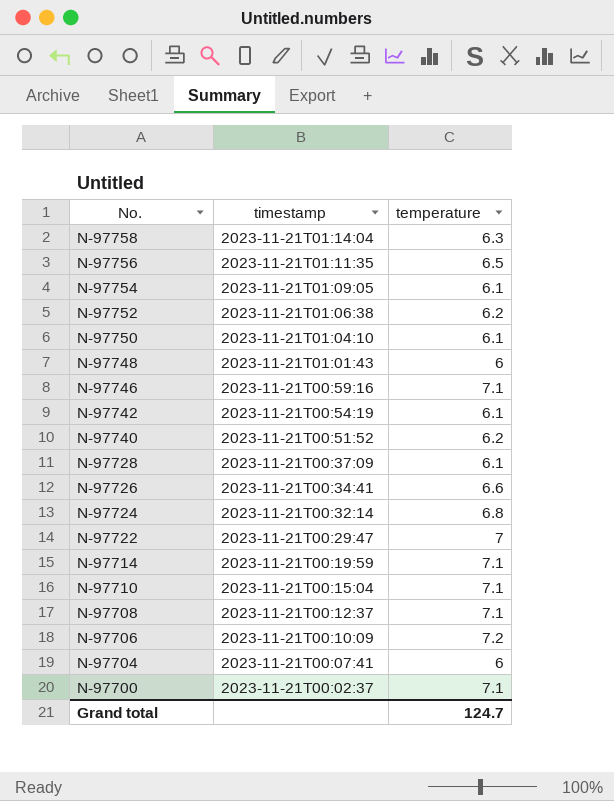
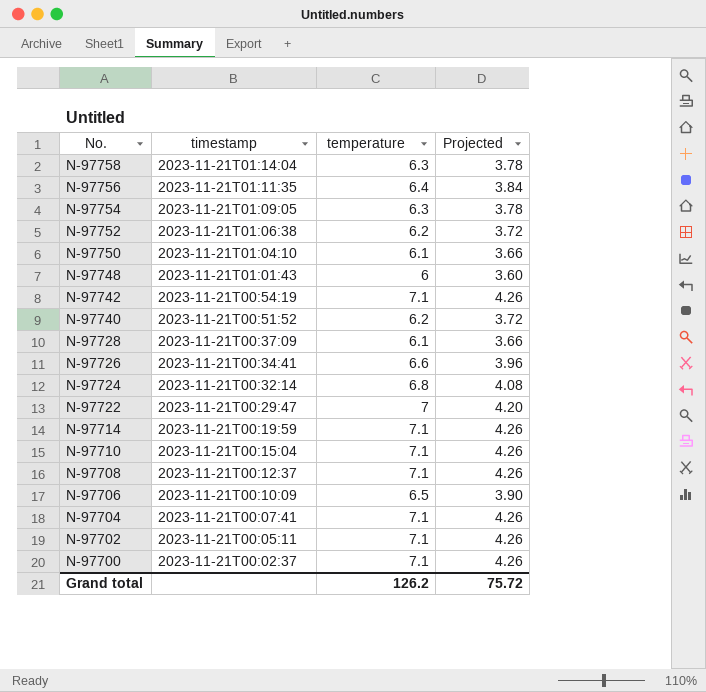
column Projected | formula: none -> [temperature] * 0.6
row N-97746: 2023-11-21T00:59:16 | 7.1 -> none
N-97756 | temperature: 6.5 -> 6.4
N-97754 | temperature: 6.1 -> 6.3
N-97742 | temperature: 6.1 -> 7.1
N-97706 | temperature: 7.2 -> 6.5
N-97704 | temperature: 6 -> 7.1
row N-97702: none -> 2023-11-21T00:05:11 | 7.1 | 4.26
Grand total | temperature: 124.7 -> 126.2

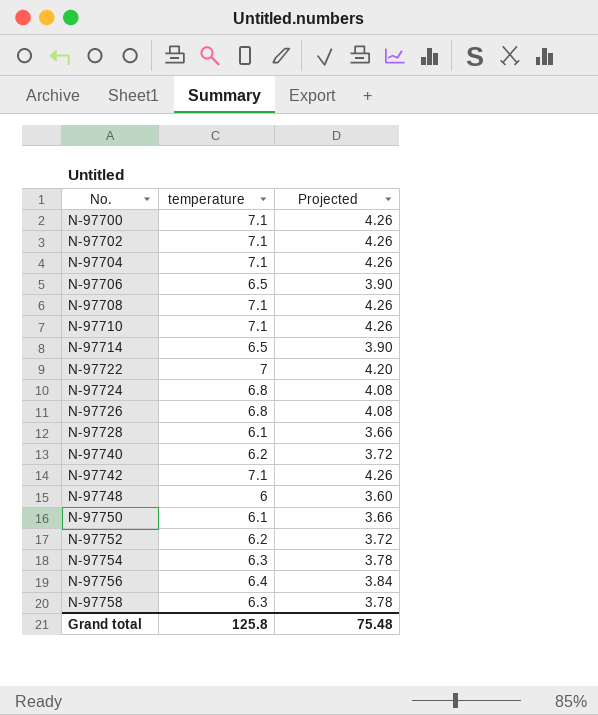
row order: No. descending -> No. ascending
column timestamp | position: 2 -> none
N-97714 | temperature: 7.1 -> 6.5
N-97714 | Projected: 4.26 -> 3.90
N-97726 | temperature: 6.6 -> 6.8
N-97726 | Projected: 3.96 -> 4.08
Grand total | temperature: 126.2 -> 125.8
Grand total | Projected: 75.72 -> 75.48

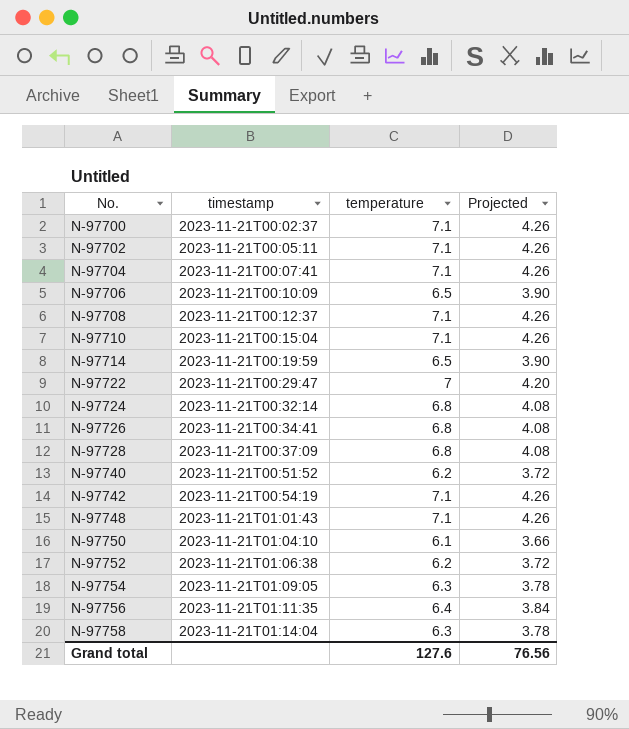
column timestamp | position: none -> 2
N-97728 | temperature: 6.1 -> 6.8
N-97728 | Projected: 3.66 -> 4.08
N-97748 | temperature: 6 -> 7.1
N-97748 | Projected: 3.60 -> 4.26
Grand total | temperature: 125.8 -> 127.6
Grand total | Projected: 75.48 -> 76.56

